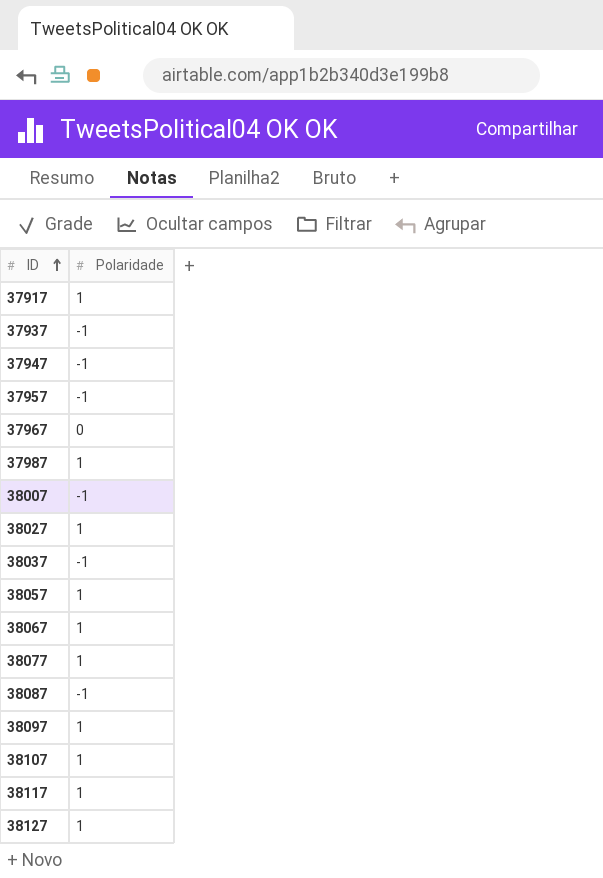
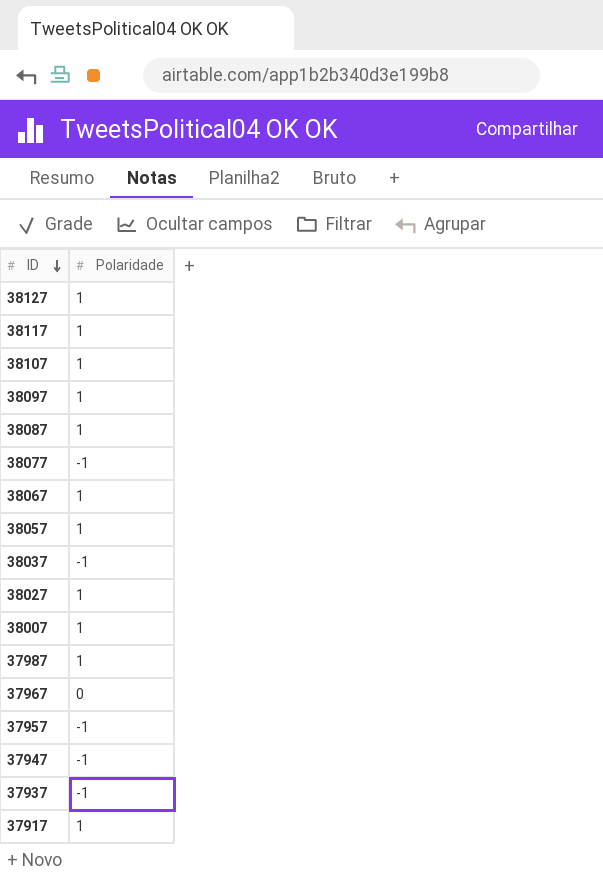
row order: ID ascending -> ID descending
38087 | Polaridade: -1 -> 1
38077 | Polaridade: 1 -> -1
38007 | Polaridade: -1 -> 1

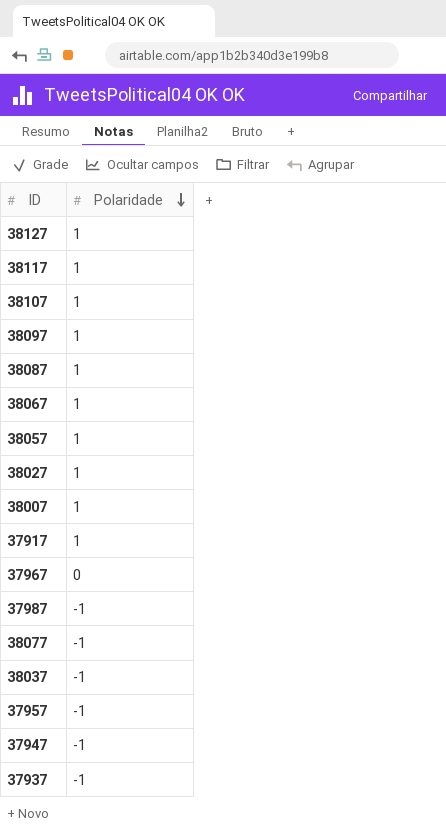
row order: ID descending -> Polaridade descending
37987 | Polaridade: 1 -> -1

